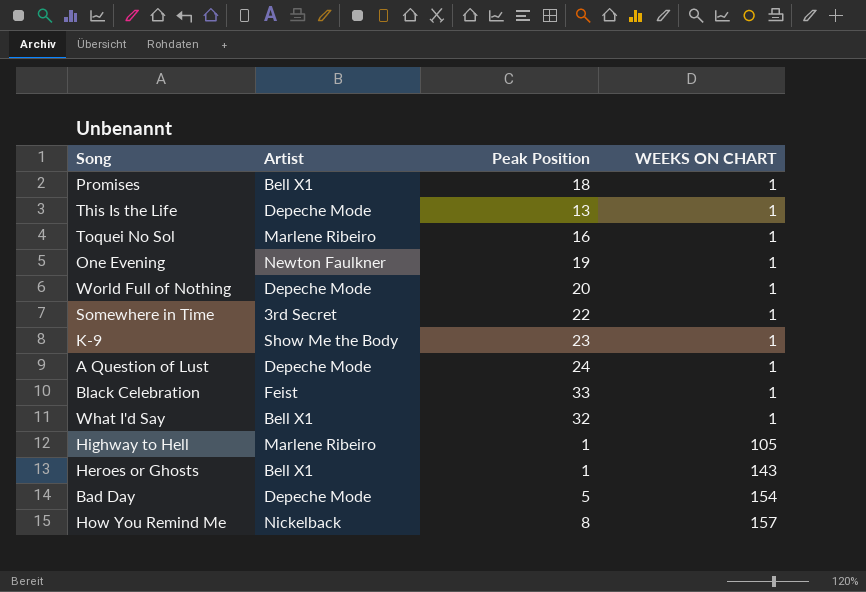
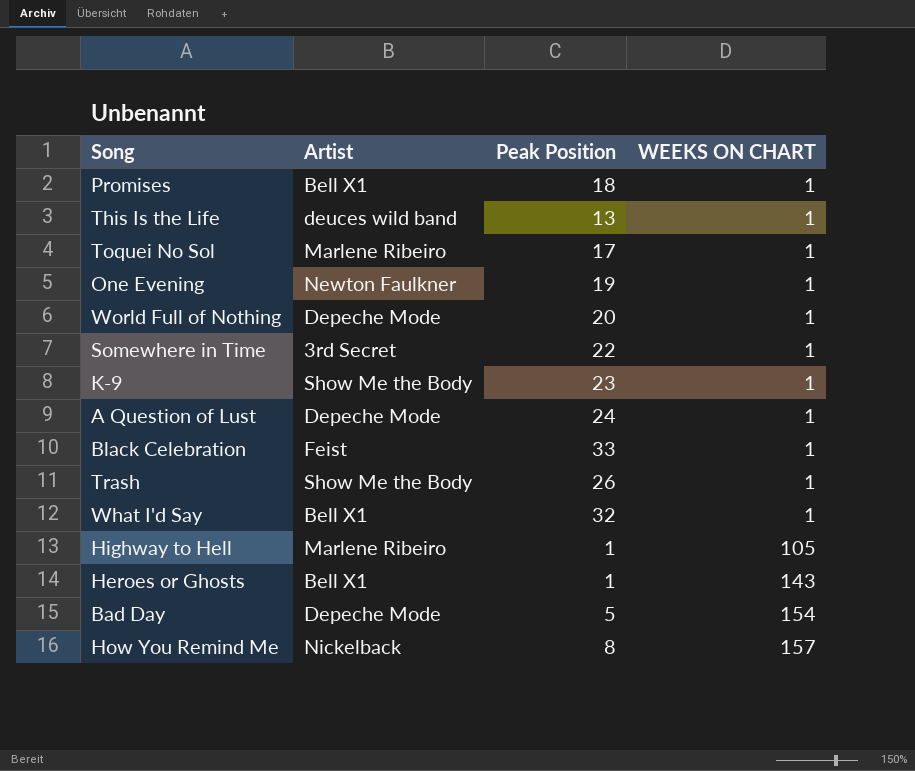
This Is the Life | Artist: Depeche Mode -> deuces wild band
Toquei No Sol | Peak Position: 16 -> 17
row Trash: none -> Show Me the Body | 26 | 1

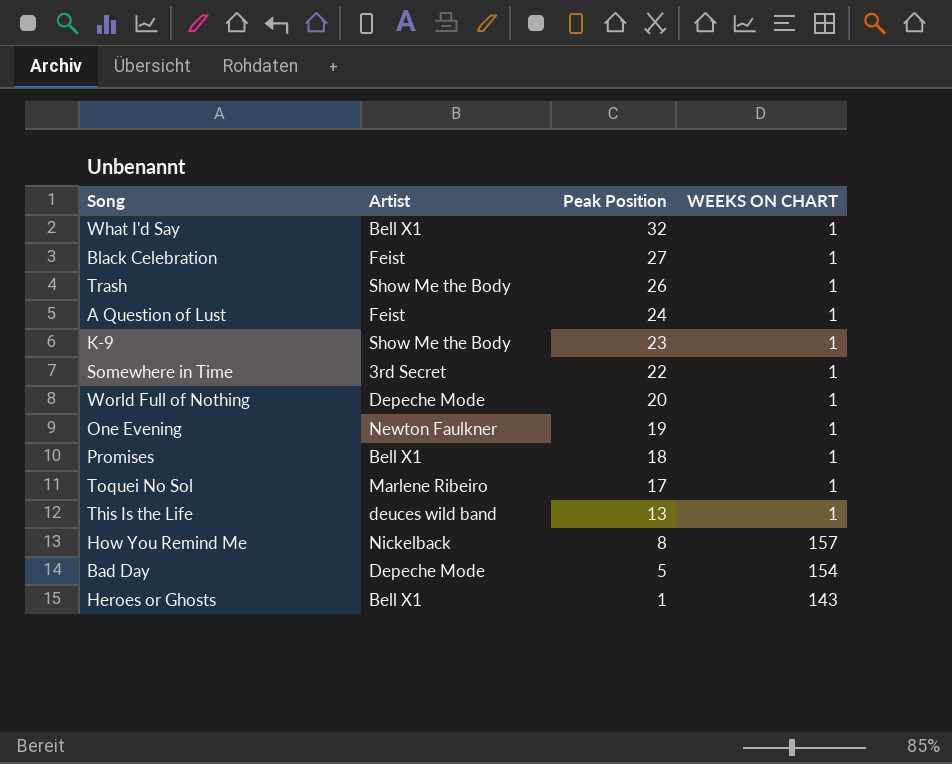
row order: WEEKS ON CHART ascending -> Peak Position descending
row Highway to Hell: Marlene Ribeiro | 1 | 105 -> none
Black Celebration | Peak Position: 33 -> 27
A Question of Lust | Artist: Depeche Mode -> Feist

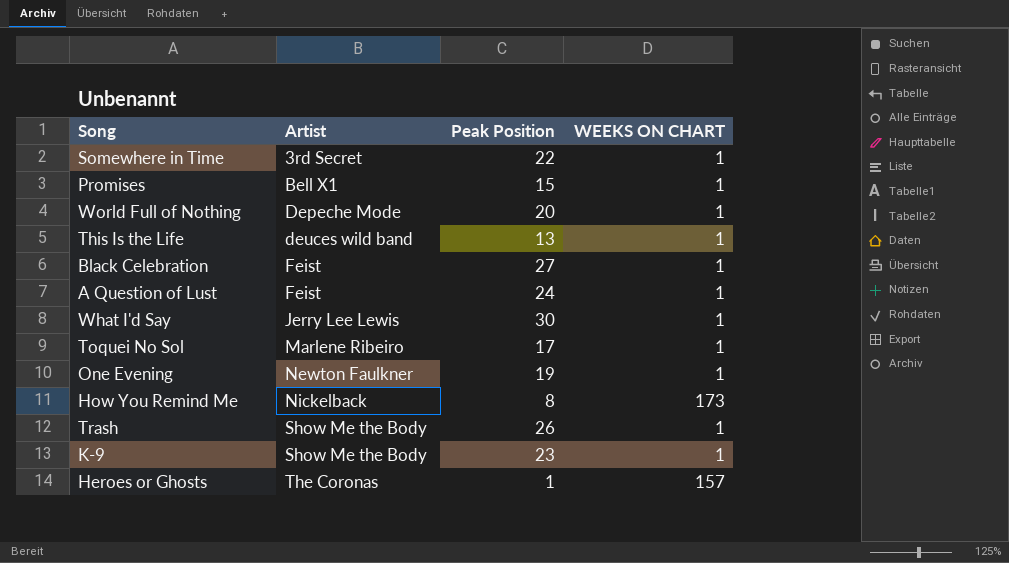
row order: Peak Position descending -> Artist ascending
row Bad Day: Depeche Mode | 5 | 154 -> none
Promises | Peak Position: 18 -> 15
What I'd Say | Artist: Bell X1 -> Jerry Lee Lewis
What I'd Say | Peak Position: 32 -> 30
How You Remind Me | WEEKS ON CHART: 157 -> 173
Heroes or Ghosts | Artist: Bell X1 -> The Coronas
Heroes or Ghosts | WEEKS ON CHART: 143 -> 157

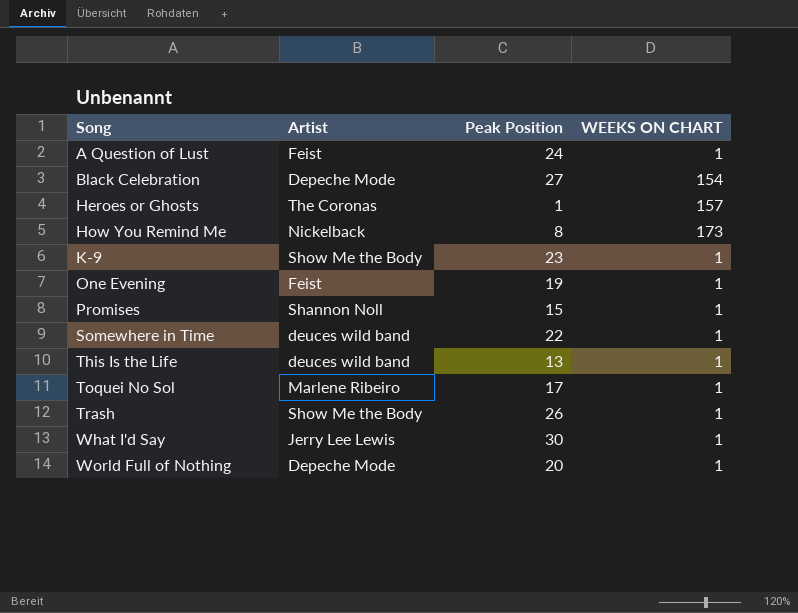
row order: Artist ascending -> Song ascending
Black Celebration | Artist: Feist -> Depeche Mode
Black Celebration | WEEKS ON CHART: 1 -> 154
One Evening | Artist: Newton Faulkner -> Feist
Promises | Artist: Bell X1 -> Shannon Noll
Somewhere in Time | Artist: 3rd Secret -> deuces wild band

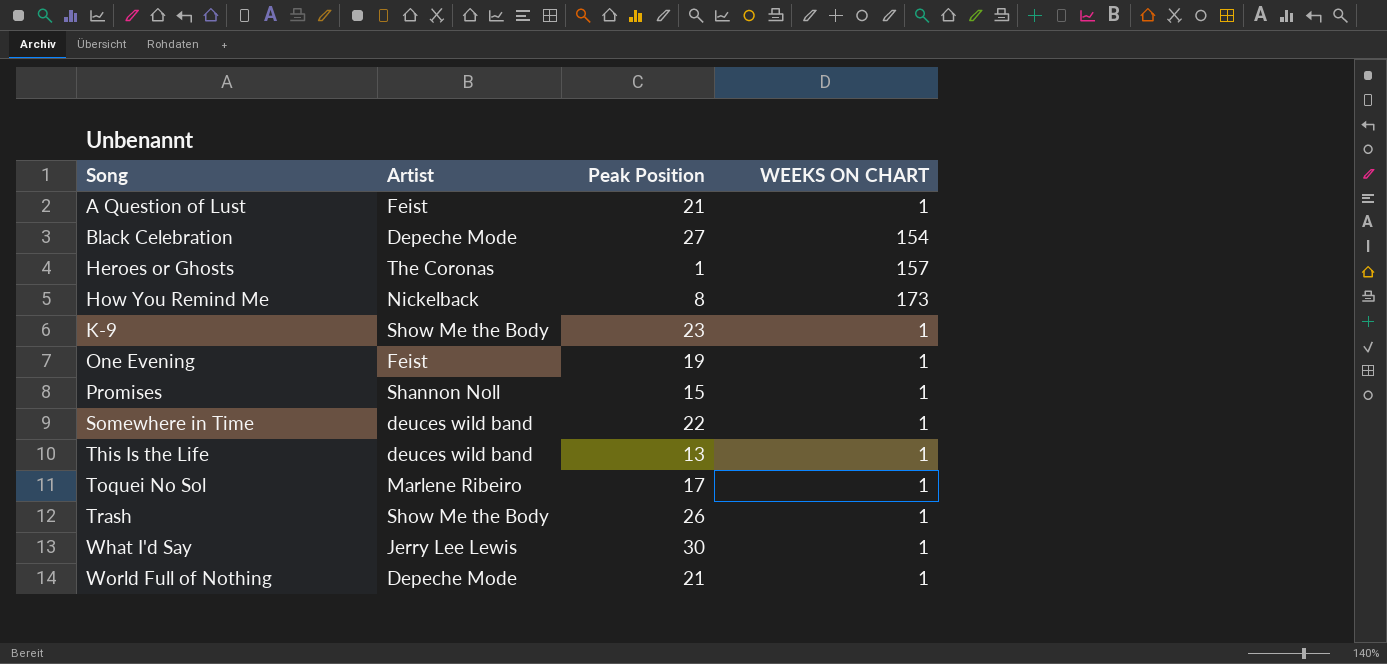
A Question of Lust | Peak Position: 24 -> 21
World Full of Nothing | Peak Position: 20 -> 21

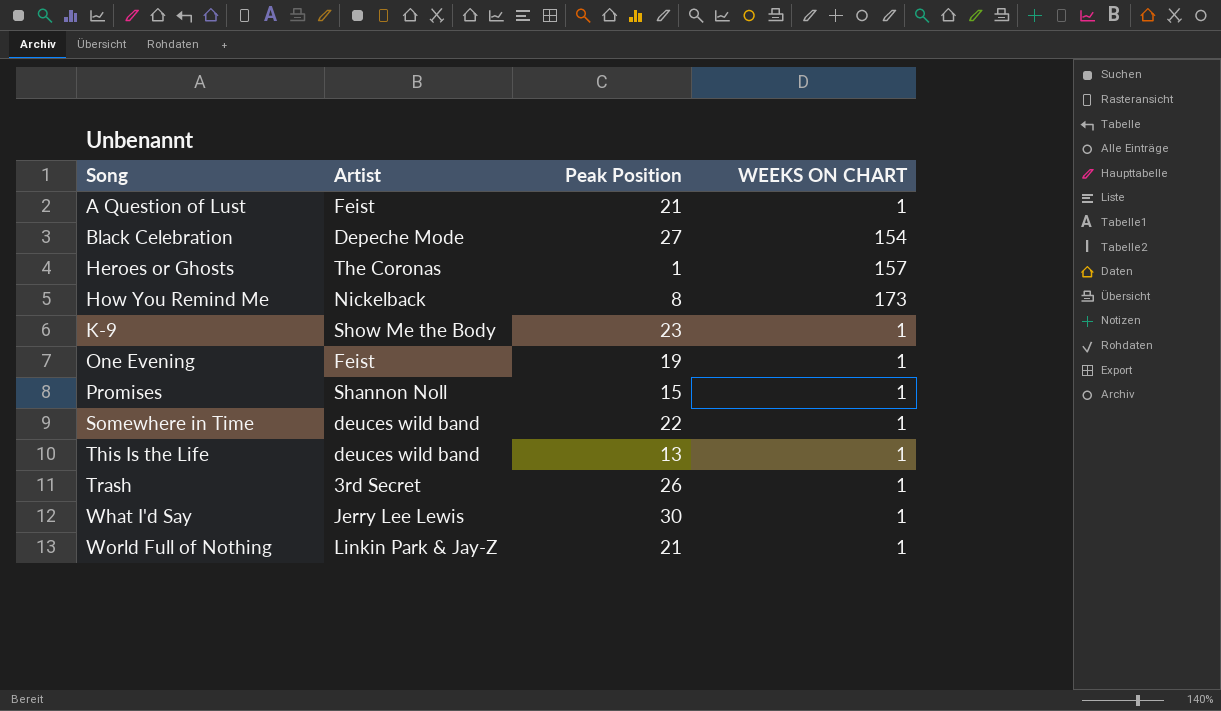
row Toquei No Sol: Marlene Ribeiro | 17 | 1 -> none
Trash | Artist: Show Me the Body -> 3rd Secret
World Full of Nothing | Artist: Depeche Mode -> Linkin Park & Jay-Z

